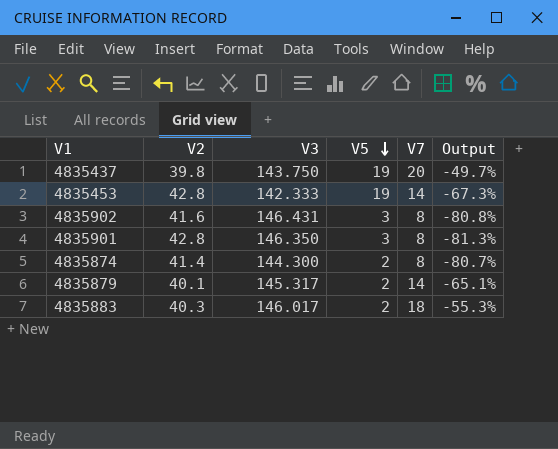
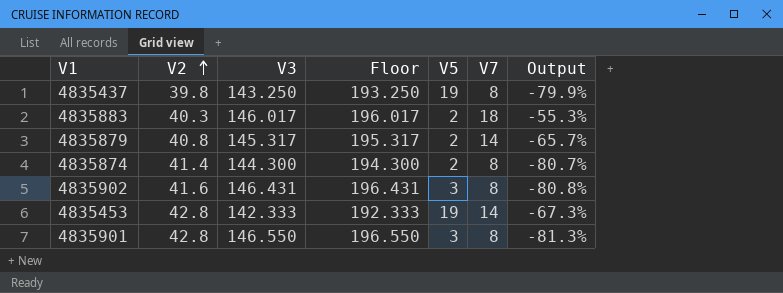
row order: V5 descending -> V2 ascending
column Floor | formula: none -> [V3] + 50
4835437 | V3: 143.750 -> 143.250
4835437 | V7: 20 -> 8
4835437 | Output: -49.7% -> -79.9%
4835879 | V2: 40.1 -> 40.8
4835879 | Output: -65.1% -> -65.7%
4835901 | V3: 146.350 -> 146.550

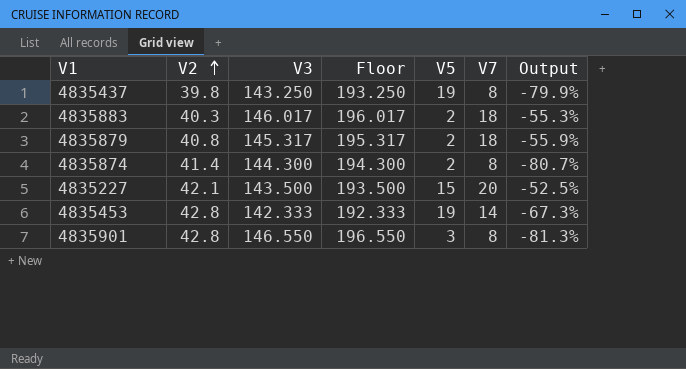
row 4835902: 41.6 | 146.431 | 196.431 | 3 | 8 | -80.8% -> none
4835879 | V7: 14 -> 18
4835879 | Output: -65.7% -> -55.9%
row 4835227: none -> 42.1 | 143.500 | 193.500 | 15 | 20 | -52.5%

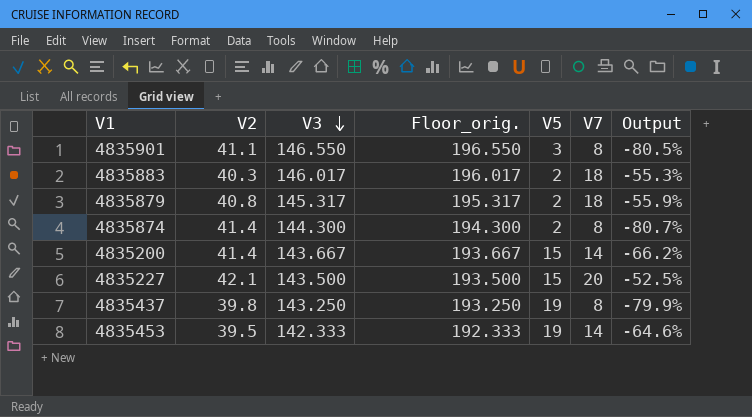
row order: V2 ascending -> V3 descending
column name: Floor -> Floor_orig.
4835901 | V2: 42.8 -> 41.1
4835901 | Output: -81.3% -> -80.5%
row 4835200: none -> 41.4 | 143.667 | 193.667 | 15 | 14 | -66.2%
4835453 | V2: 42.8 -> 39.5
4835453 | Output: -67.3% -> -64.6%

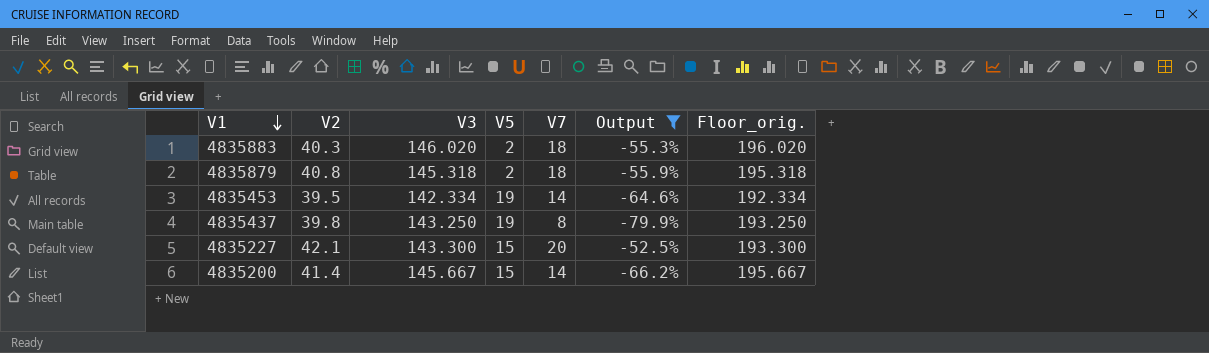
filter: none -> Output >= -79.9%
row order: V3 descending -> V1 descending
column Floor_orig. | position: 4 -> 7
4835883 | V3: 146.017 -> 146.020
4835883 | Floor_orig.: 196.017 -> 196.020
4835879 | V3: 145.317 -> 145.318
4835879 | Floor_orig.: 195.317 -> 195.318
4835453 | V3: 142.333 -> 142.334
4835453 | Floor_orig.: 192.333 -> 192.334
4835227 | V3: 143.500 -> 143.300
4835227 | Floor_orig.: 193.500 -> 193.300
4835200 | V3: 143.667 -> 145.667
4835200 | Floor_orig.: 193.667 -> 195.667

